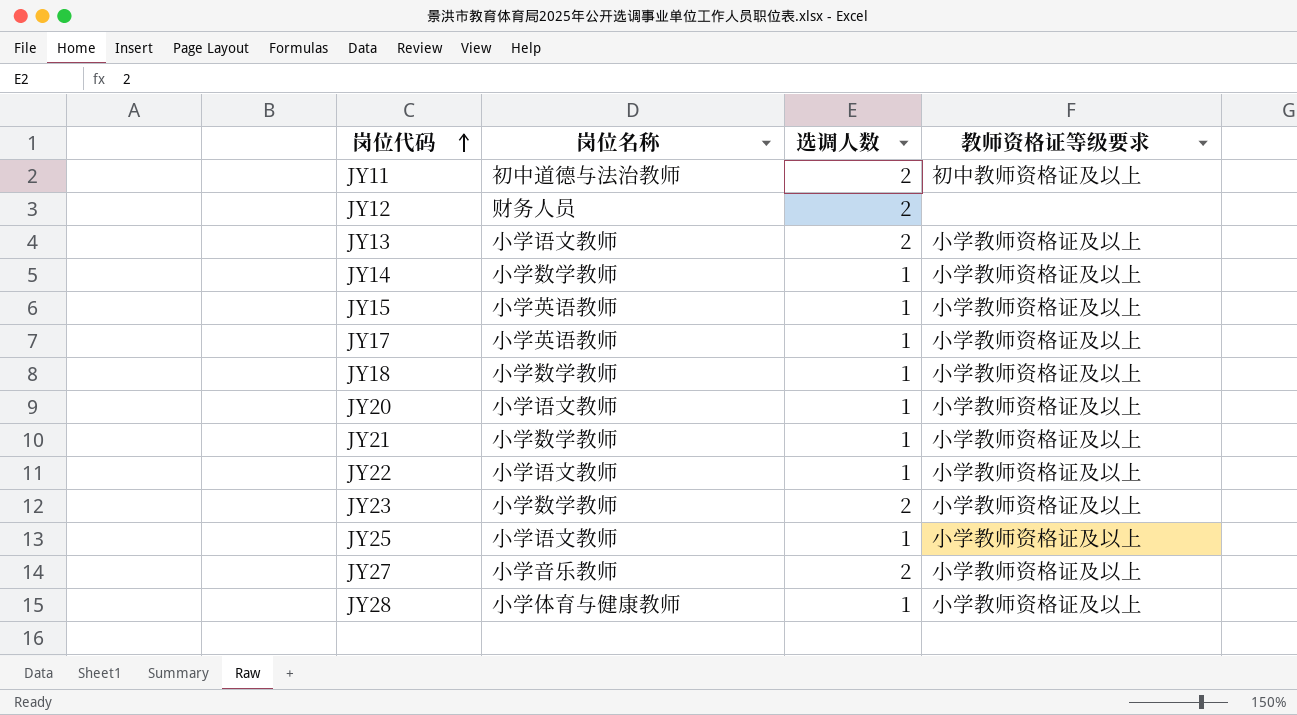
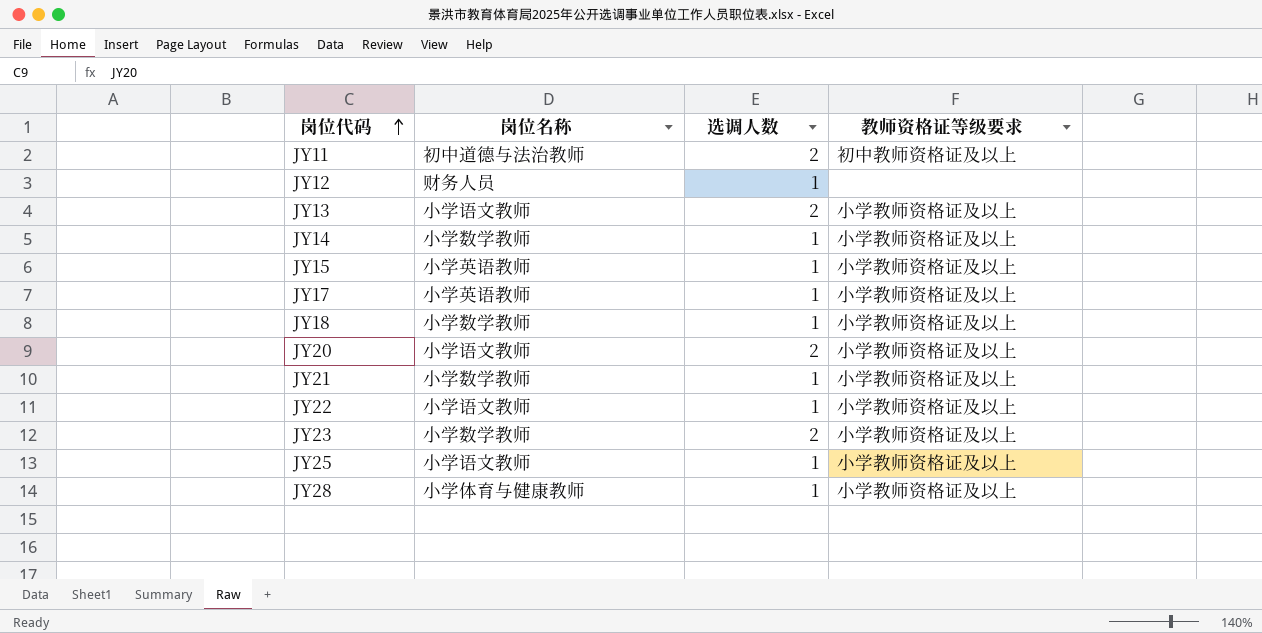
row JY27: 小学音乐教师 | 2 | 小学教师资格证及以上 -> none
JY12 | 选调人数: 2 -> 1
JY20 | 选调人数: 1 -> 2

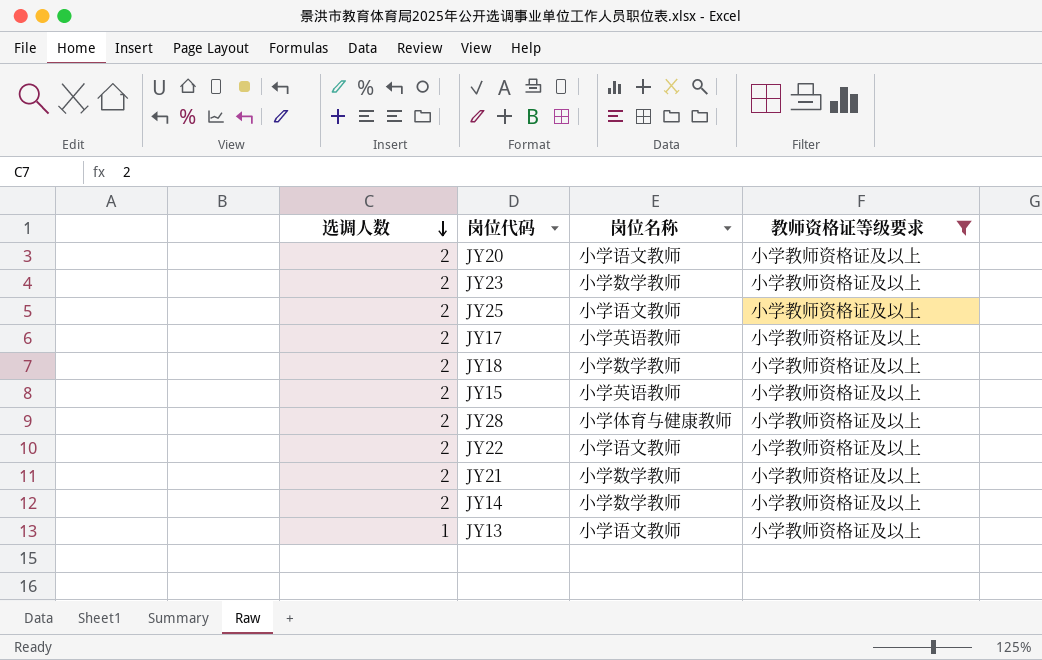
filter: none -> 教师资格证等级要求 = 小学教师资格证及以上
row order: 岗位代码 ascending -> 选调人数 descending
column 选调人数 | position: 3 -> 1
JY25 | 选调人数: 1 -> 2
JY17 | 选调人数: 1 -> 2
JY18 | 选调人数: 1 -> 2
JY15 | 选调人数: 1 -> 2
JY28 | 选调人数: 1 -> 2
JY22 | 选调人数: 1 -> 2
JY21 | 选调人数: 1 -> 2
JY14 | 选调人数: 1 -> 2
JY13 | 选调人数: 2 -> 1

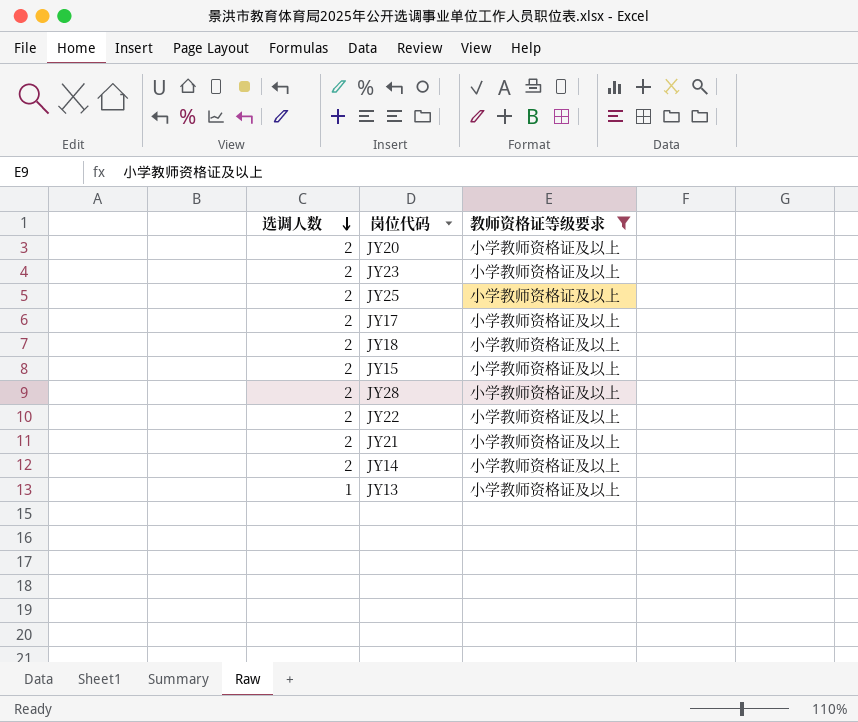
column 岗位名称 | position: 3 -> none

